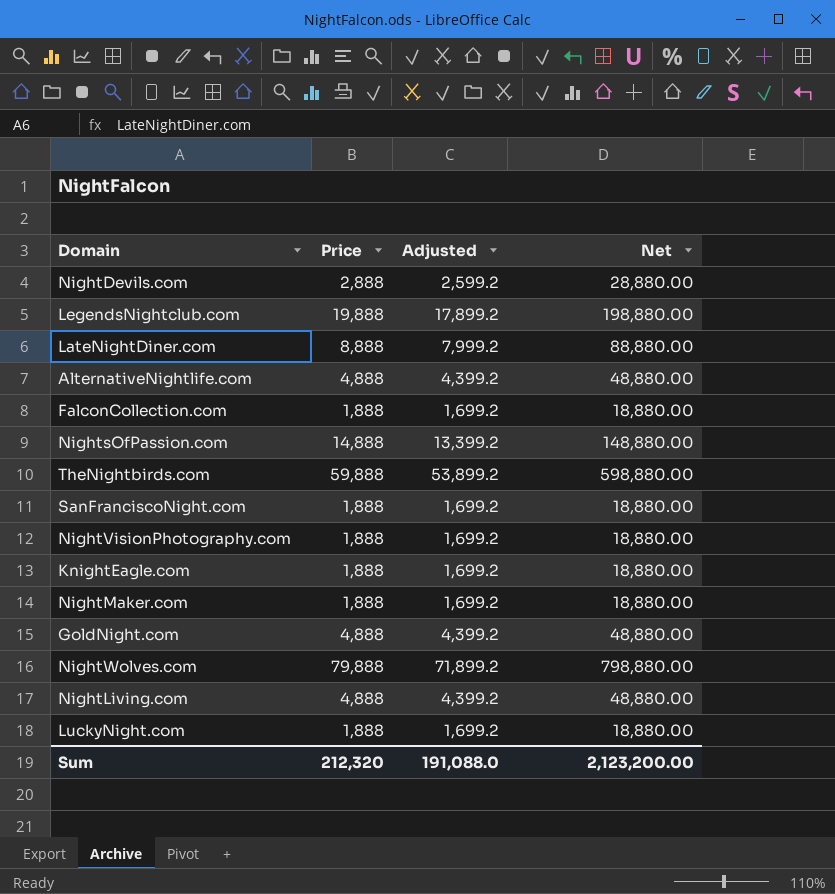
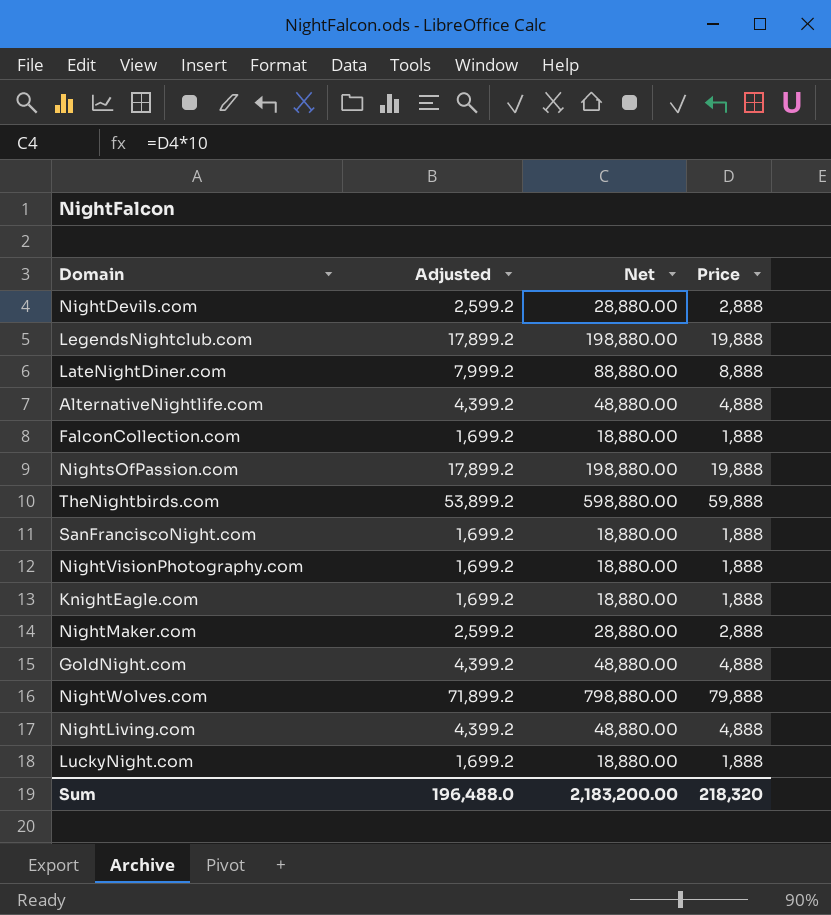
column Price | position: 2 -> 4
NightsOfPassion.com | Adjusted: 13,399.2 -> 17,899.2
NightsOfPassion.com | Net: 148,880.00 -> 198,880.00
NightsOfPassion.com | Price: 14,888 -> 19,888
NightMaker.com | Adjusted: 1,699.2 -> 2,599.2
NightMaker.com | Net: 18,880.00 -> 28,880.00
NightMaker.com | Price: 1,888 -> 2,888
Sum | Adjusted: 191,088.0 -> 196,488.0
Sum | Net: 2,123,200.00 -> 2,183,200.00
Sum | Price: 212,320 -> 218,320

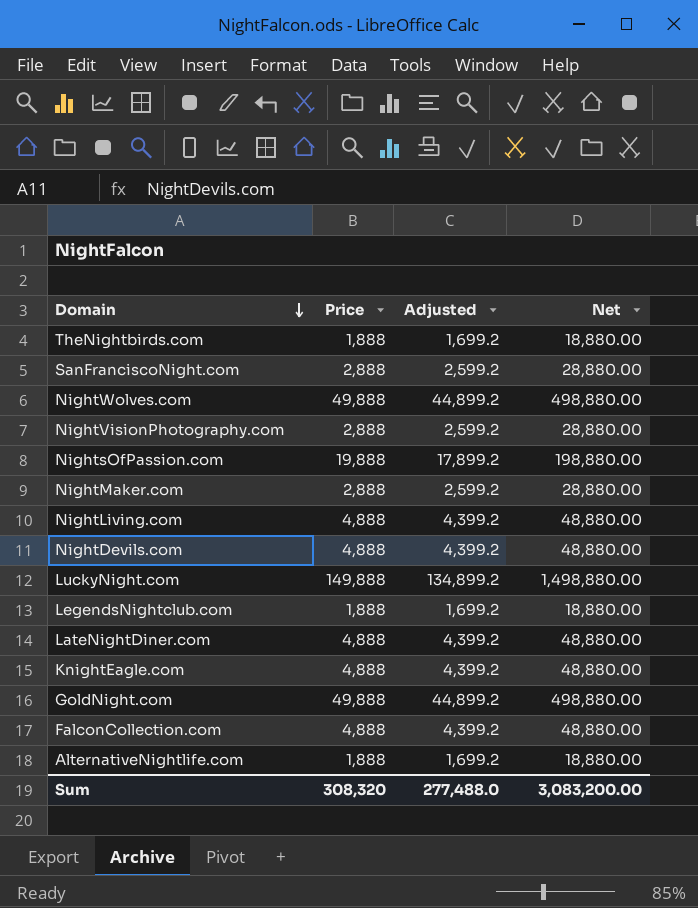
row order: none -> Domain descending
column Price | position: 4 -> 2
TheNightbirds.com | Price: 59,888 -> 1,888
TheNightbirds.com | Adjusted: 53,899.2 -> 1,699.2
TheNightbirds.com | Net: 598,880.00 -> 18,880.00
SanFranciscoNight.com | Price: 1,888 -> 2,888
SanFranciscoNight.com | Adjusted: 1,699.2 -> 2,599.2
SanFranciscoNight.com | Net: 18,880.00 -> 28,880.00
NightWolves.com | Price: 79,888 -> 49,888
NightWolves.com | Adjusted: 71,899.2 -> 44,899.2
NightWolves.com | Net: 798,880.00 -> 498,880.00
NightVisionPhotography.com | Price: 1,888 -> 2,888
NightVisionPhotography.com | Adjusted: 1,699.2 -> 2,599.2
NightVisionPhotography.com | Net: 18,880.00 -> 28,880.00
NightDevils.com | Price: 2,888 -> 4,888
NightDevils.com | Adjusted: 2,599.2 -> 4,399.2
NightDevils.com | Net: 28,880.00 -> 48,880.00
LuckyNight.com | Price: 1,888 -> 149,888
LuckyNight.com | Adjusted: 1,699.2 -> 134,899.2
LuckyNight.com | Net: 18,880.00 -> 1,498,880.00
LegendsNightclub.com | Price: 19,888 -> 1,888
LegendsNightclub.com | Adjusted: 17,899.2 -> 1,699.2
LegendsNightclub.com | Net: 198,880.00 -> 18,880.00
LateNightDiner.com | Price: 8,888 -> 4,888
LateNightDiner.com | Adjusted: 7,999.2 -> 4,399.2
LateNightDiner.com | Net: 88,880.00 -> 48,880.00
KnightEagle.com | Price: 1,888 -> 4,888
KnightEagle.com | Adjusted: 1,699.2 -> 4,399.2
KnightEagle.com | Net: 18,880.00 -> 48,880.00
GoldNight.com | Price: 4,888 -> 49,888
GoldNight.com | Adjusted: 4,399.2 -> 44,899.2
GoldNight.com | Net: 48,880.00 -> 498,880.00
FalconCollection.com | Price: 1,888 -> 4,888
FalconCollection.com | Adjusted: 1,699.2 -> 4,399.2
FalconCollection.com | Net: 18,880.00 -> 48,880.00
AlternativeNightlife.com | Price: 4,888 -> 1,888
AlternativeNightlife.com | Adjusted: 4,399.2 -> 1,699.2
AlternativeNightlife.com | Net: 48,880.00 -> 18,880.00
Sum | Price: 218,320 -> 308,320
Sum | Adjusted: 196,488.0 -> 277,488.0
Sum | Net: 2,183,200.00 -> 3,083,200.00

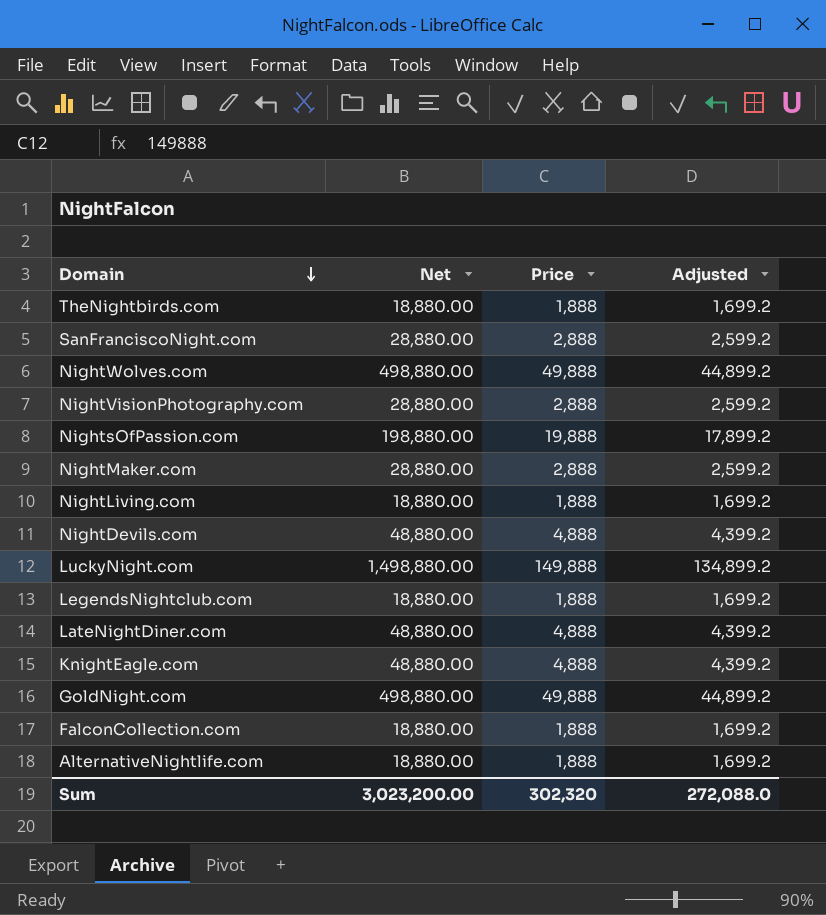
column Net | position: 4 -> 2
NightLiving.com | Net: 48,880.00 -> 18,880.00
NightLiving.com | Price: 4,888 -> 1,888
NightLiving.com | Adjusted: 4,399.2 -> 1,699.2
FalconCollection.com | Net: 48,880.00 -> 18,880.00
FalconCollection.com | Price: 4,888 -> 1,888
FalconCollection.com | Adjusted: 4,399.2 -> 1,699.2
Sum | Net: 3,083,200.00 -> 3,023,200.00
Sum | Price: 308,320 -> 302,320
Sum | Adjusted: 277,488.0 -> 272,088.0

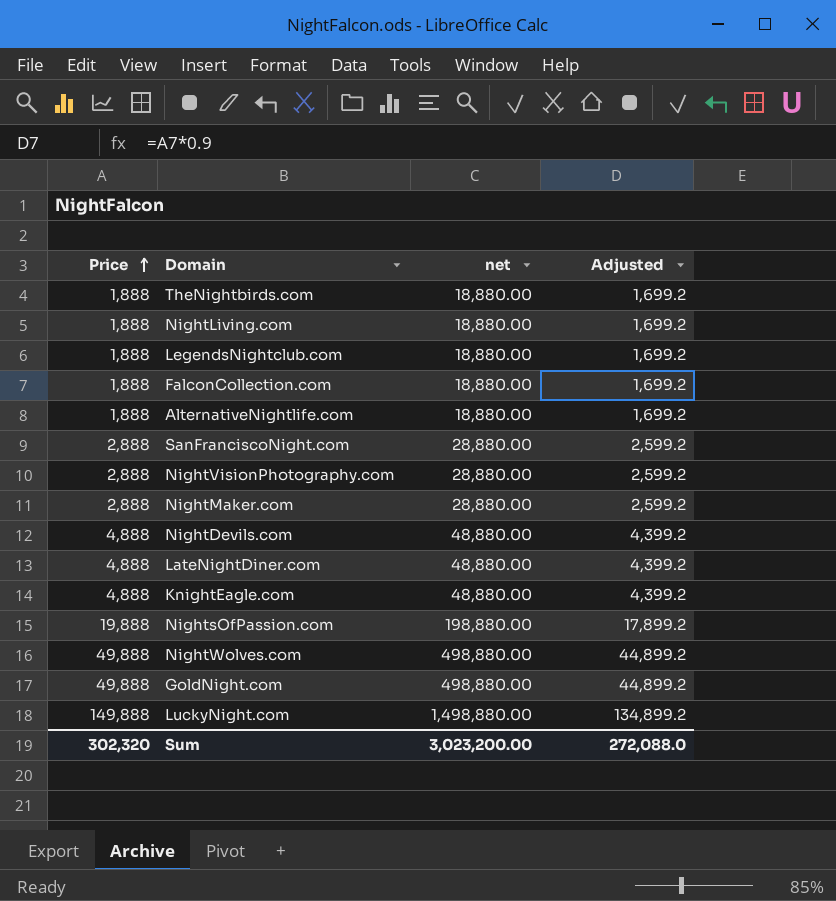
row order: Domain descending -> Price ascending
column Price | position: 3 -> 1
column name: Net -> net

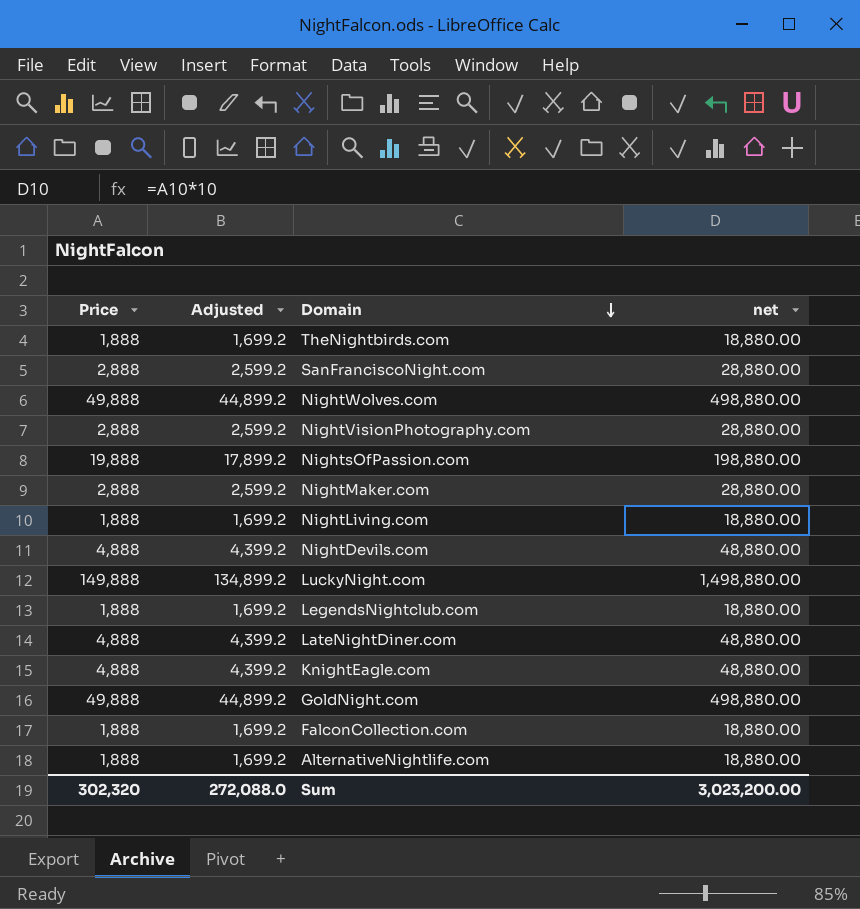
row order: Price ascending -> Domain descending
column Adjusted | position: 4 -> 2

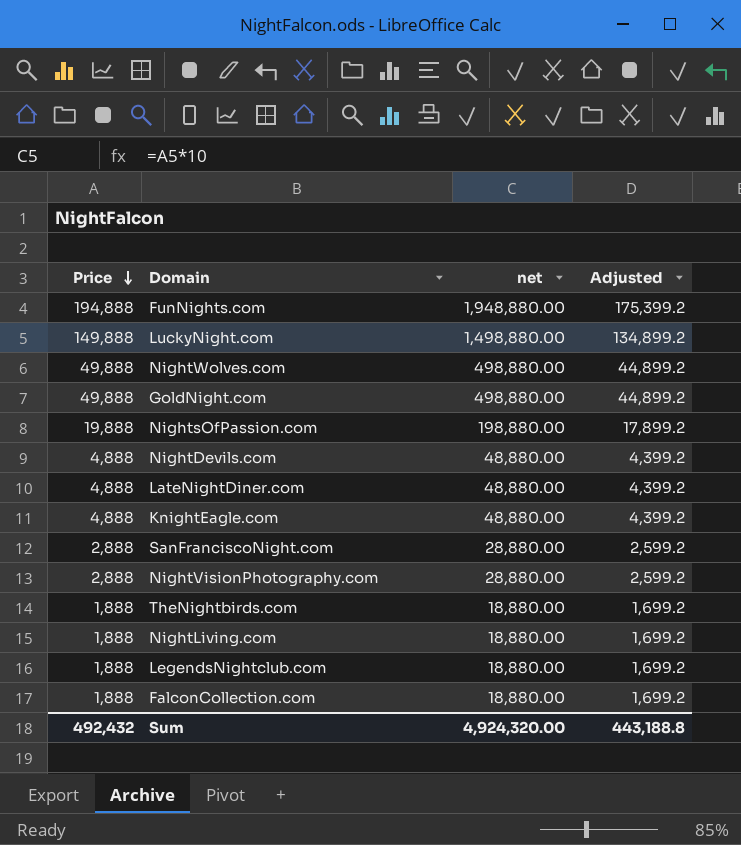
row order: Domain descending -> Price descending
column Adjusted | position: 2 -> 4
row NightMaker.com: 2,888 | 2,599.2 | 28,880.00 -> none
row AlternativeNightlife.com: 1,888 | 1,699.2 | 18,880.00 -> none
row FunNights.com: none -> 194,888 | 1,948,880.00 | 175,399.2
Sum | Price: 302,320 -> 492,432
Sum | net: 3,023,200.00 -> 4,924,320.00
Sum | Adjusted: 272,088.0 -> 443,188.8

